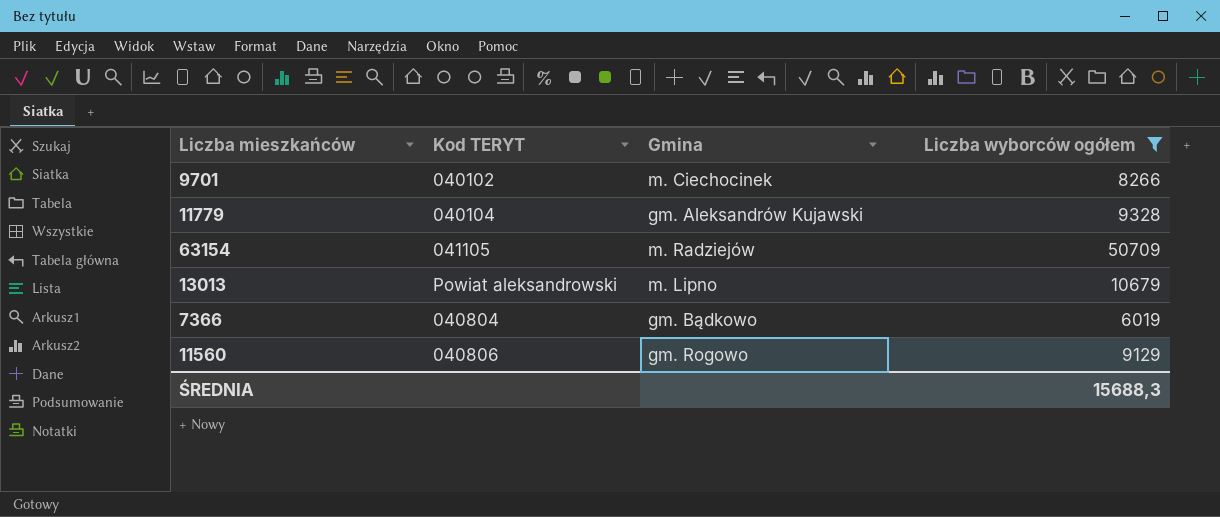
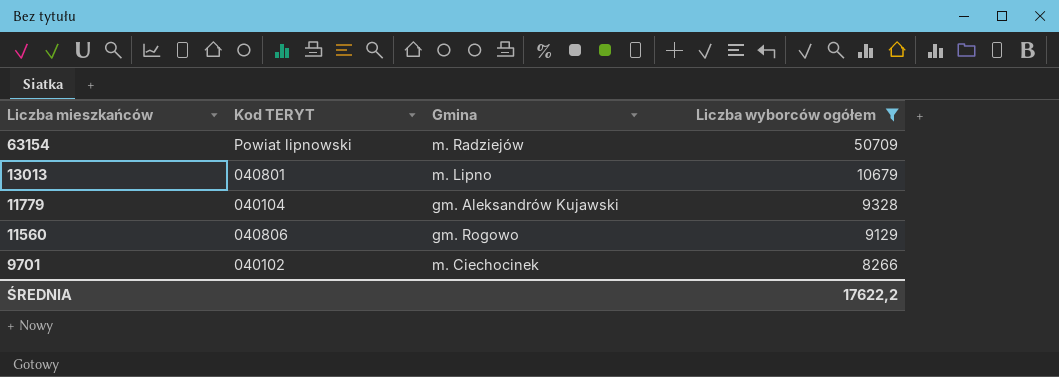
row order: none -> Liczba mieszkańców descending
row 7366: 040804 | gm. Bądkowo | 6019 -> none
63154 | Kod TERYT: 041105 -> Powiat lipnowski
13013 | Kod TERYT: Powiat aleksandrowski -> 040801
ŚREDNIA | Liczba wyborców ogółem: 15688,3 -> 17622,2

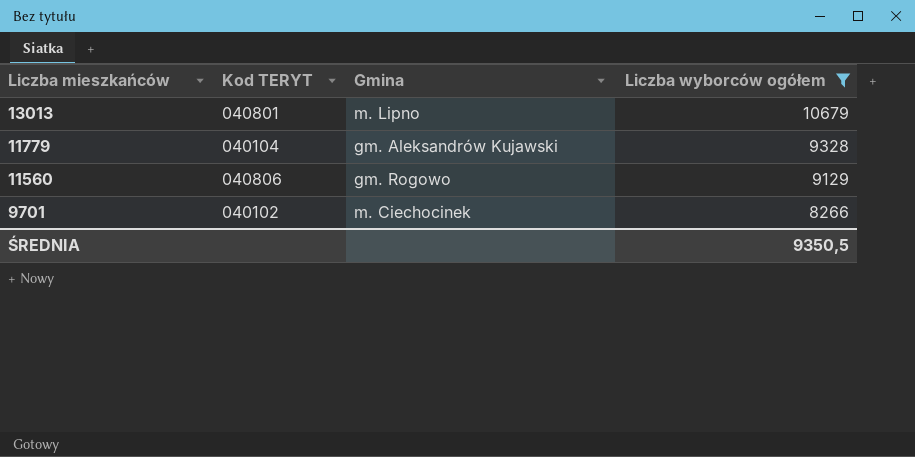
row 63154: Powiat lipnowski | m. Radziejów | 50709 -> none
ŚREDNIA | Liczba wyborców ogółem: 17622,2 -> 9350,5

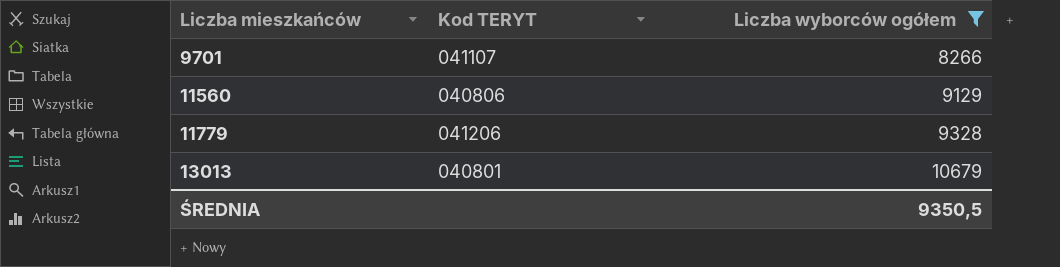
row order: Liczba mieszkańców descending -> Liczba mieszkańców ascending
column Gmina | position: 3 -> none
9701 | Kod TERYT: 040102 -> 041107
11779 | Kod TERYT: 040104 -> 041206

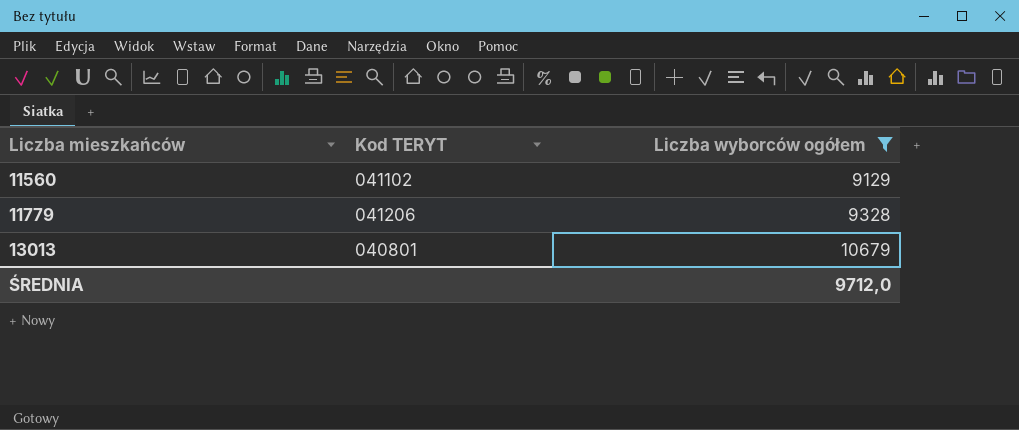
row 9701: 041107 | 8266 -> none
11560 | Kod TERYT: 040806 -> 041102
ŚREDNIA | Liczba wyborców ogółem: 9350,5 -> 9712,0

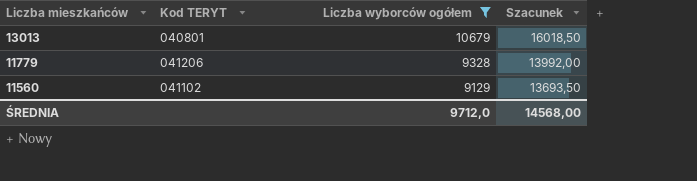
row order: Liczba mieszkańców ascending -> Liczba mieszkańców descending
column Szacunek | formula: none -> [Liczba wyborców ogółem] * 1,5

